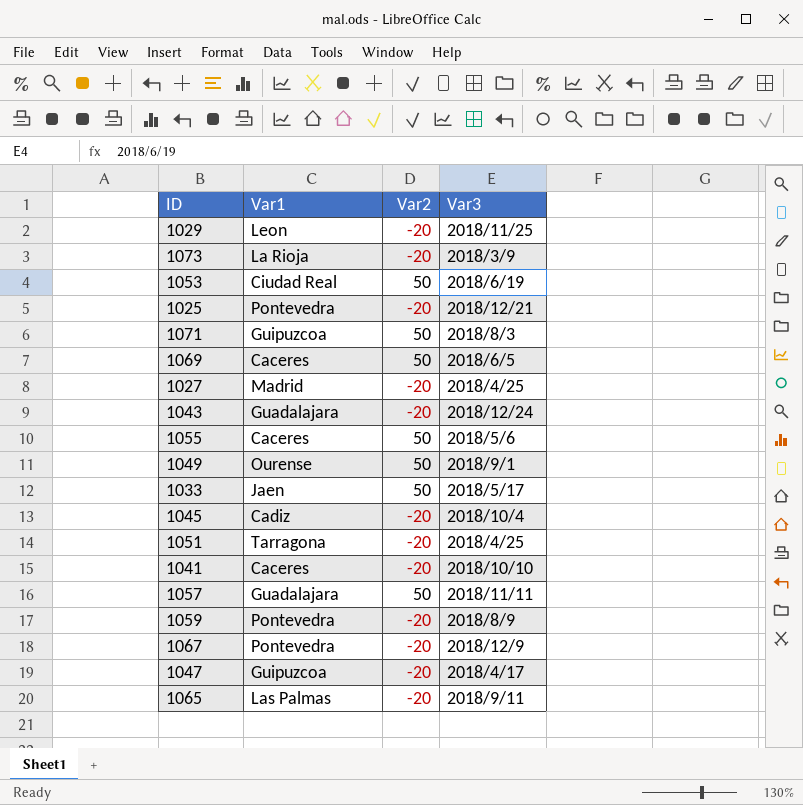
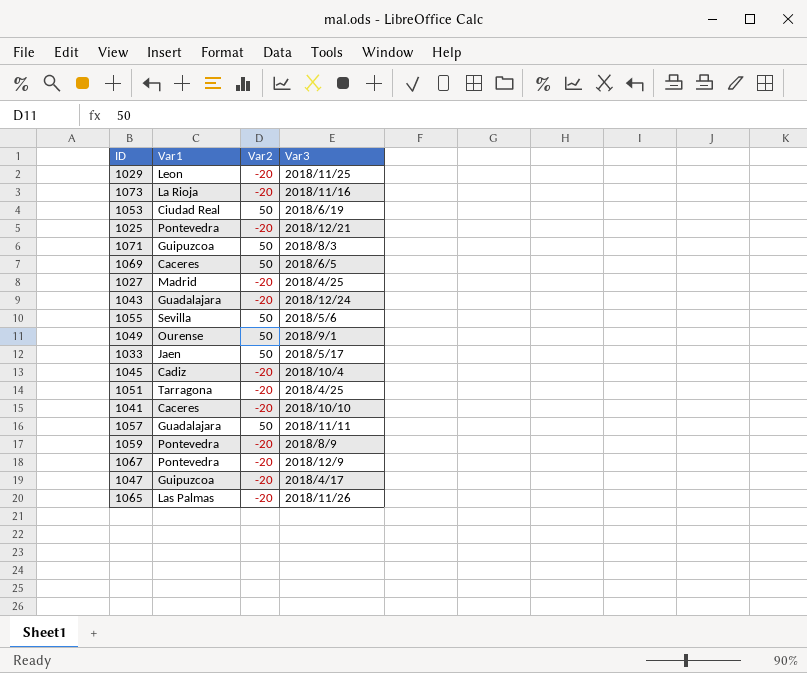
1073 | Var3: 2018/3/9 -> 2018/11/16
1055 | Var1: Caceres -> Sevilla
1065 | Var3: 2018/9/11 -> 2018/11/26

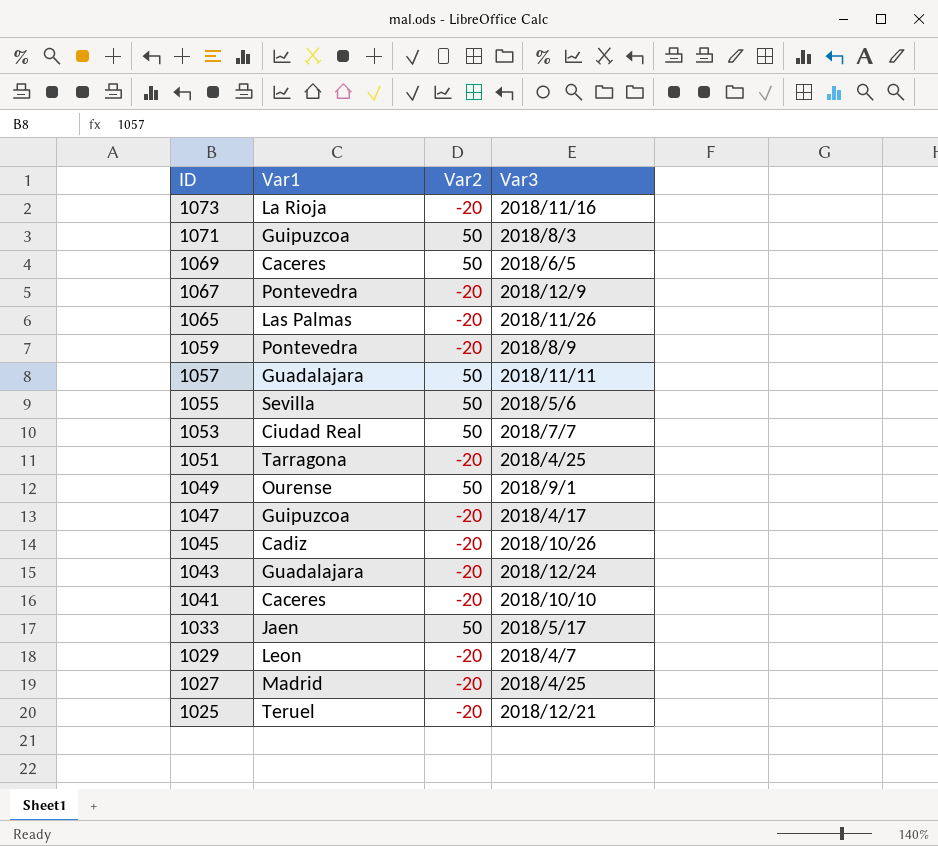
row order: none -> ID descending
1053 | Var3: 2018/6/19 -> 2018/7/7
1045 | Var3: 2018/10/4 -> 2018/10/26
1029 | Var3: 2018/11/25 -> 2018/4/7
1025 | Var1: Pontevedra -> Teruel

